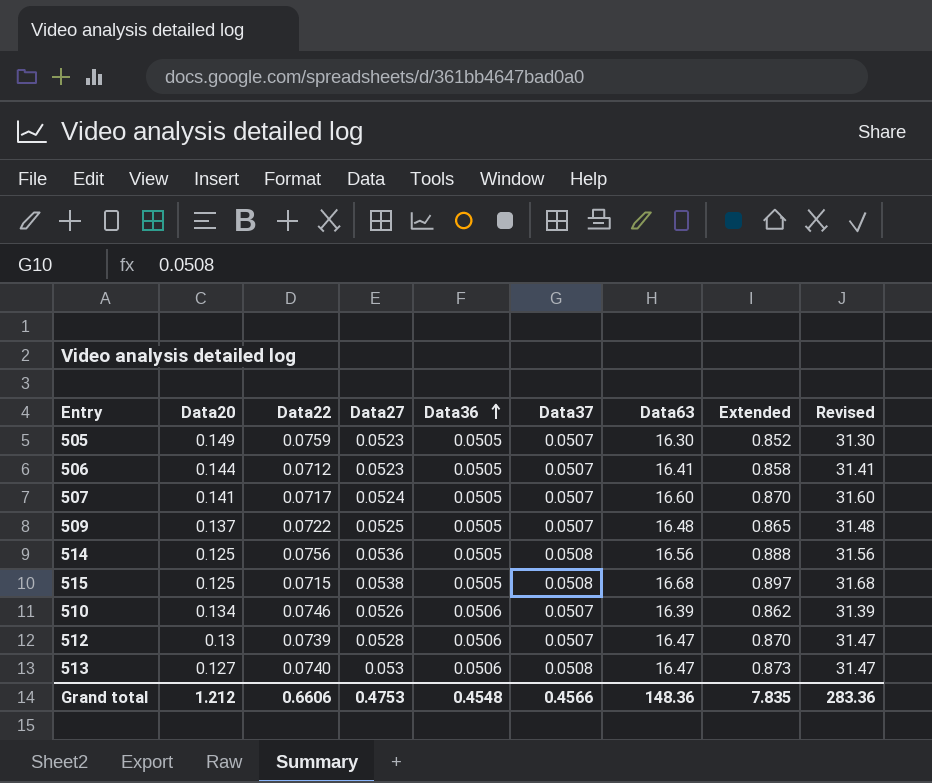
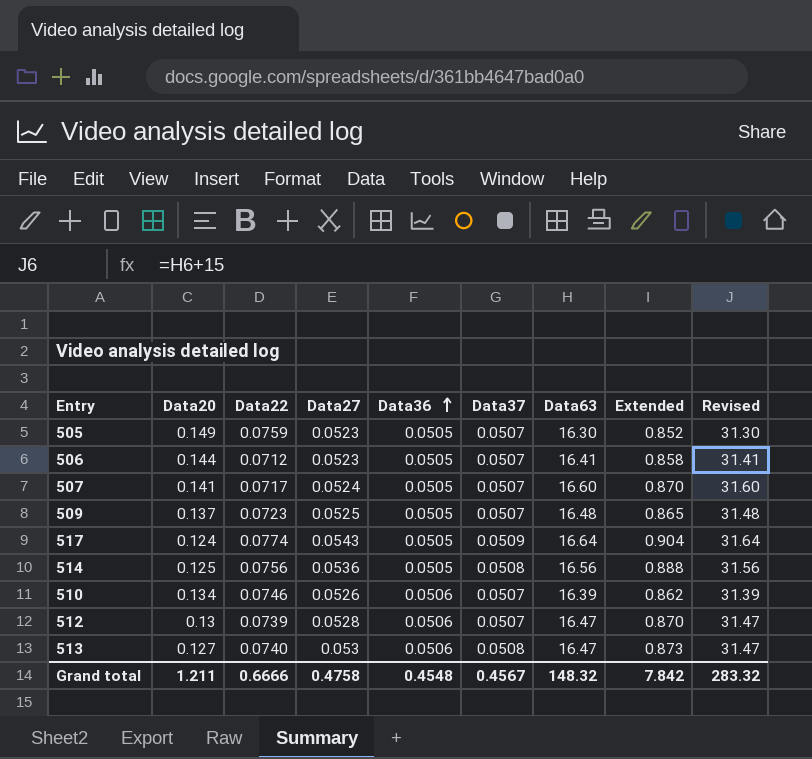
row 515: 0.125 | 0.0715 | 0.0538 | 0.0505 | 0.0508 | 16.68 | 0.897 | 31.68 -> none
509 | Data22: 0.0722 -> 0.0723
row 517: none -> 0.124 | 0.0774 | 0.0543 | 0.0505 | 0.0509 | 16.64 | 0.904 | 31.64
Grand total | Data20: 1.212 -> 1.211
Grand total | Data22: 0.6606 -> 0.6666
Grand total | Data27: 0.4753 -> 0.4758
Grand total | Data37: 0.4566 -> 0.4567
Grand total | Data63: 148.36 -> 148.32
Grand total | Extended: 7.835 -> 7.842
Grand total | Revised: 283.36 -> 283.32

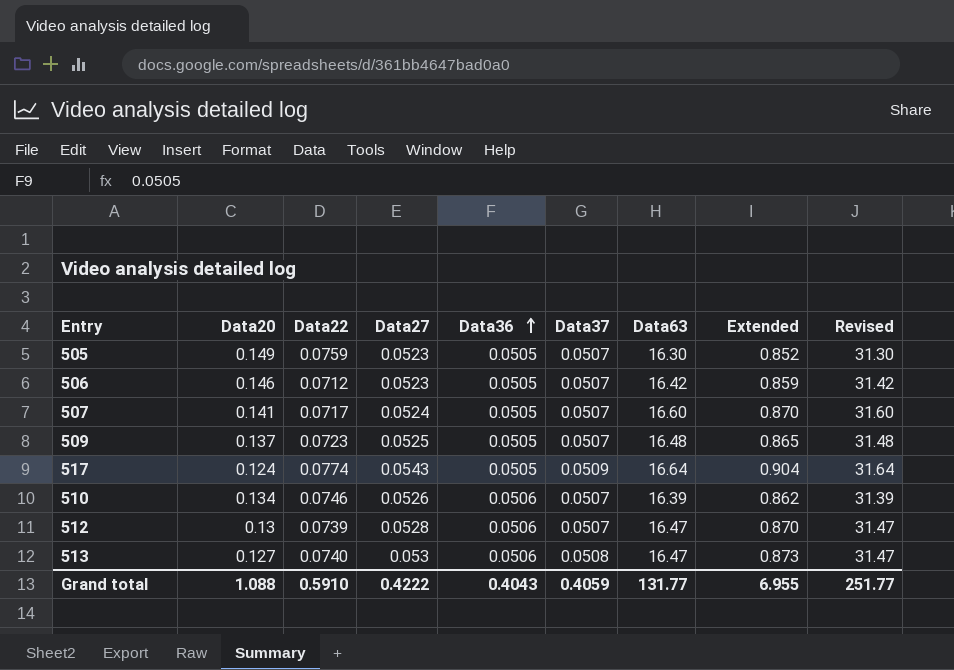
row 514: 0.125 | 0.0756 | 0.0536 | 0.0505 | 0.0508 | 16.56 | 0.888 | 31.56 -> none
506 | Data20: 0.144 -> 0.146
506 | Data63: 16.41 -> 16.42
506 | Extended: 0.858 -> 0.859
506 | Revised: 31.41 -> 31.42
Grand total | Data20: 1.211 -> 1.088
Grand total | Data22: 0.6666 -> 0.5910
Grand total | Data27: 0.4758 -> 0.4222
Grand total | Data36: 0.4548 -> 0.4043
Grand total | Data37: 0.4567 -> 0.4059
Grand total | Data63: 148.32 -> 131.77
Grand total | Extended: 7.842 -> 6.955
Grand total | Revised: 283.32 -> 251.77

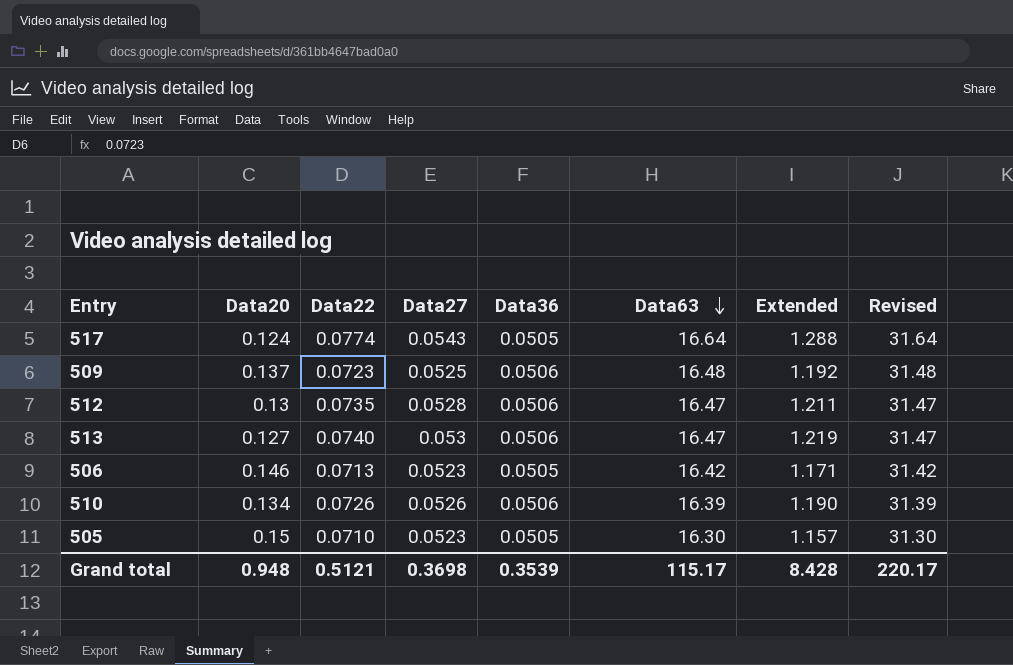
row order: Data36 ascending -> Data63 descending
column Data37 | position: 6 -> none
column Extended | formula: [Data27] * [Data63] -> [Data22] * [Data63]
row 507: 0.141 | 0.0717 | 0.0524 | 0.0505 | 0.0507 | 16.60 | 0.870 | 31.60 -> none
509 | Data36: 0.0505 -> 0.0506
512 | Data22: 0.0739 -> 0.0735
506 | Data22: 0.0712 -> 0.0713
510 | Data22: 0.0746 -> 0.0726
505 | Data20: 0.149 -> 0.15
505 | Data22: 0.0759 -> 0.0710
Grand total | Data20: 1.088 -> 0.948
Grand total | Data22: 0.5910 -> 0.5121
Grand total | Data27: 0.4222 -> 0.3698
Grand total | Data36: 0.4043 -> 0.3539
Grand total | Data63: 131.77 -> 115.17
Grand total | Extended: 6.955 -> 8.428
Grand total | Revised: 251.77 -> 220.17

